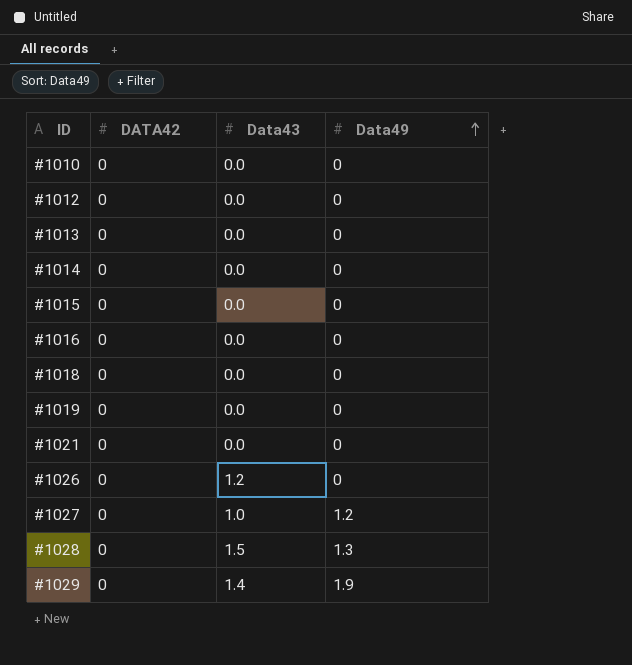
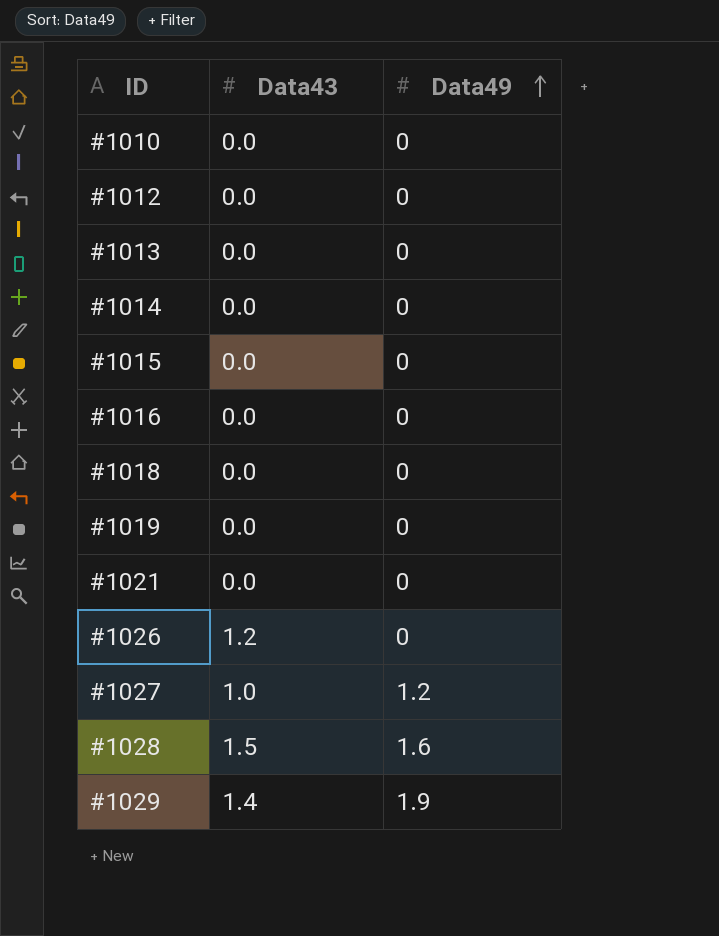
column DATA42 | position: 2 -> none
#1028 | Data49: 1.3 -> 1.6

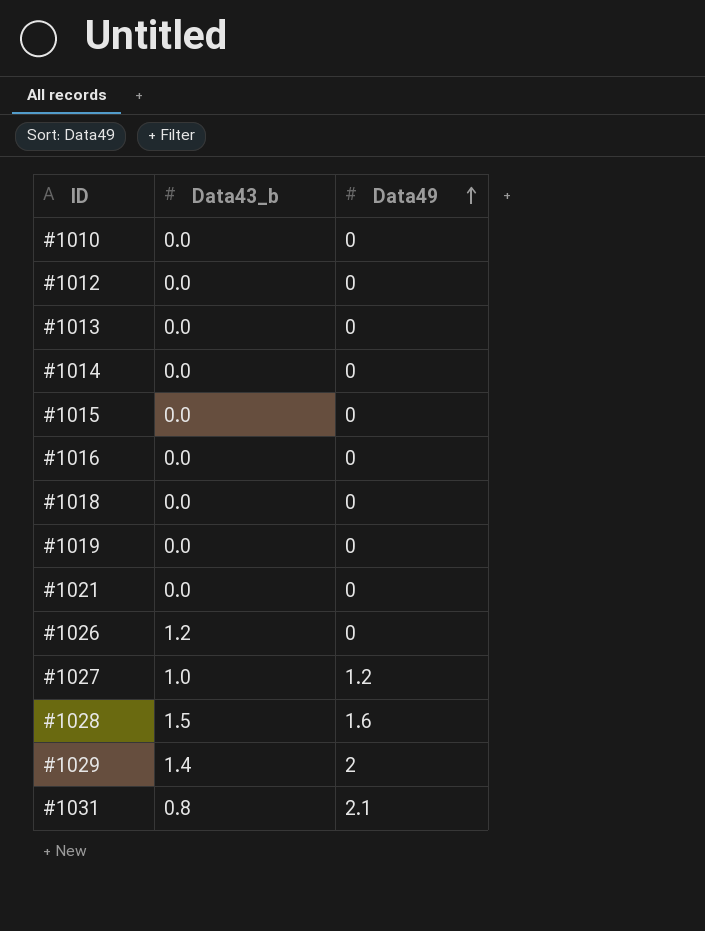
column name: Data43 -> Data43_b
#1029 | Data49: 1.9 -> 2
row #1031: none -> 0.8 | 2.1

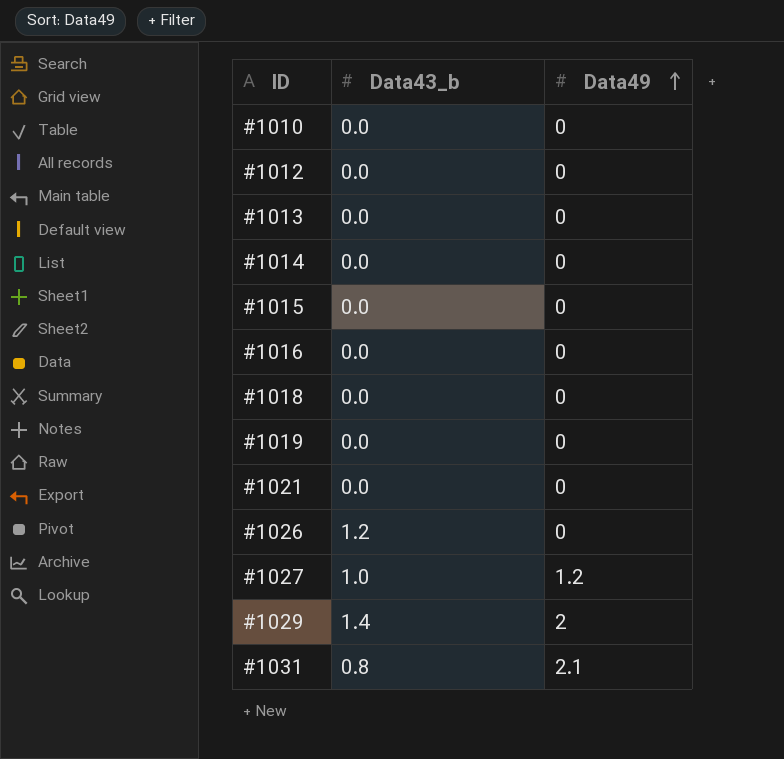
row #1028: 1.5 | 1.6 -> none

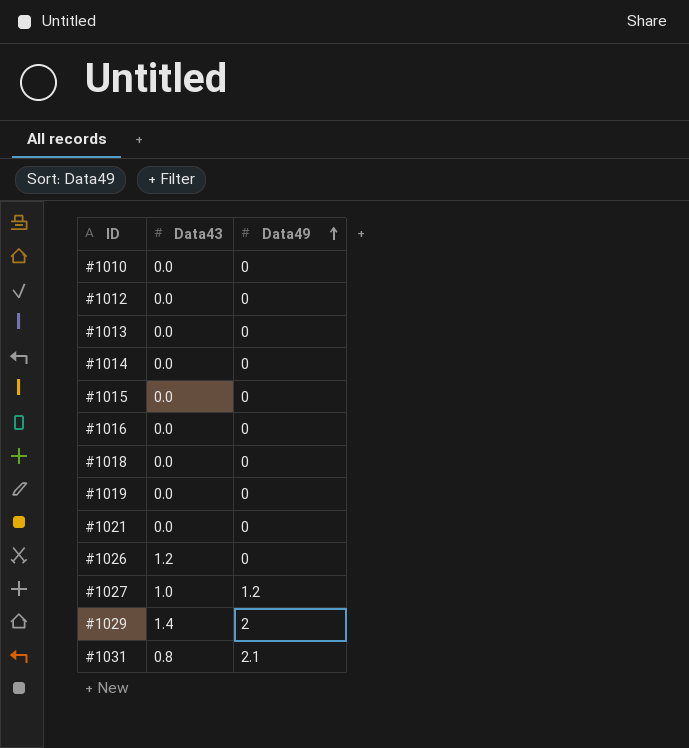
column name: Data43_b -> Data43

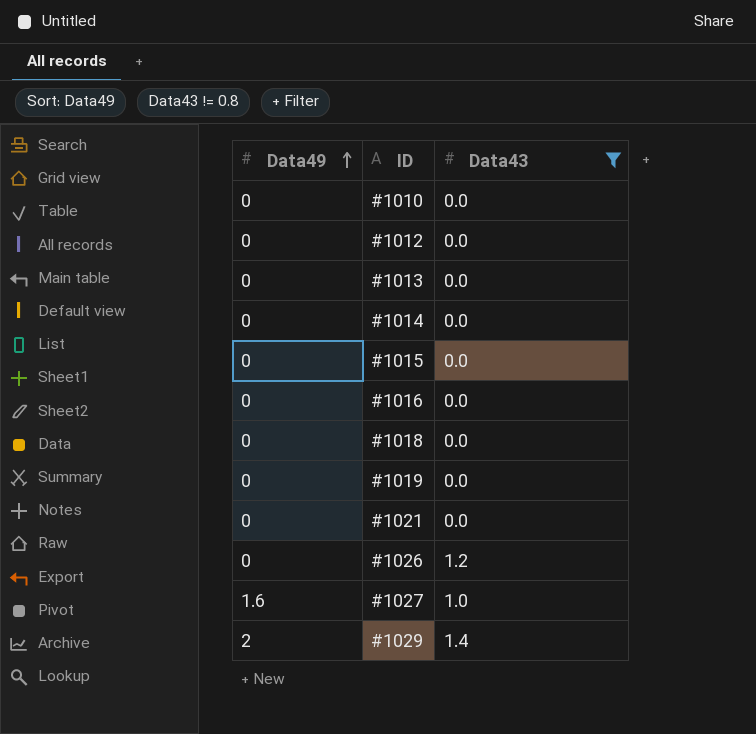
filter: none -> Data43 != 0.8
column Data49 | position: 3 -> 1
#1027 | Data49: 1.2 -> 1.6

